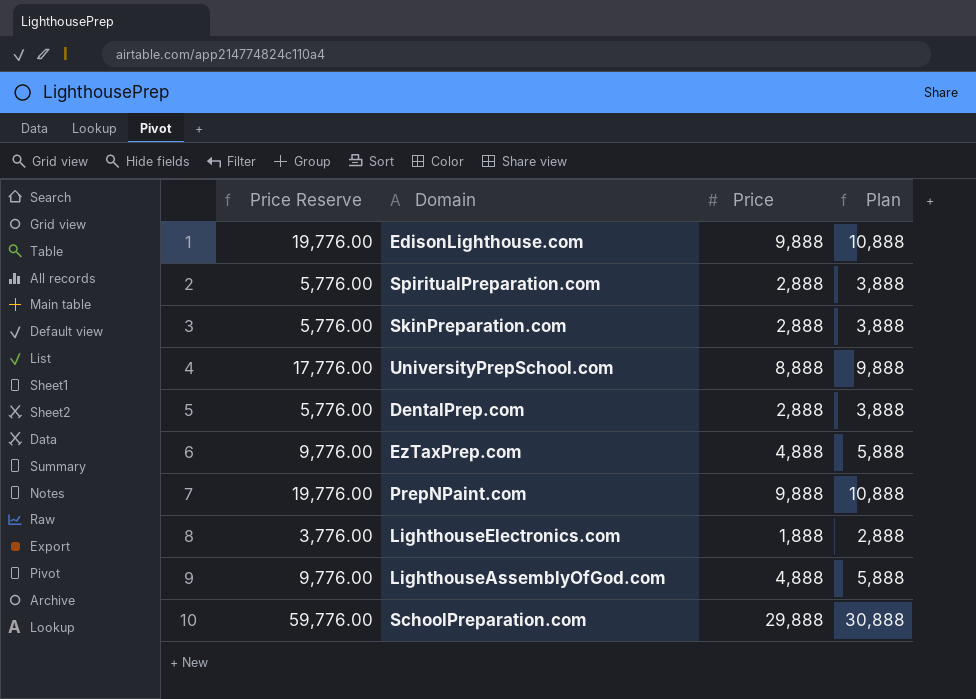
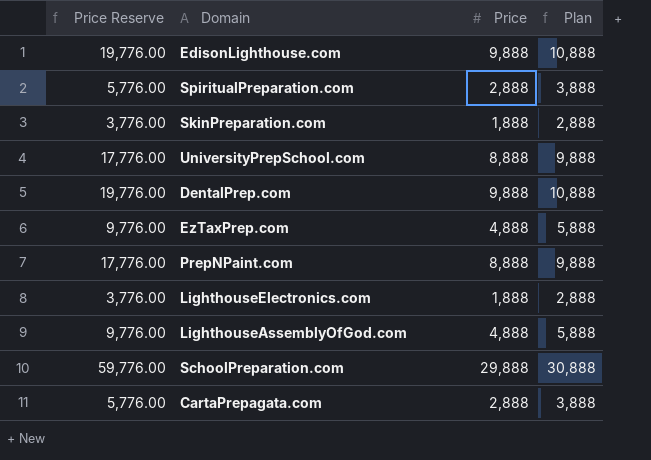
SkinPreparation.com | Price Reserve: 5,776.00 -> 3,776.00
SkinPreparation.com | Price: 2,888 -> 1,888
SkinPreparation.com | Plan: 3,888 -> 2,888
DentalPrep.com | Price Reserve: 5,776.00 -> 19,776.00
DentalPrep.com | Price: 2,888 -> 9,888
DentalPrep.com | Plan: 3,888 -> 10,888
PrepNPaint.com | Price Reserve: 19,776.00 -> 17,776.00
PrepNPaint.com | Price: 9,888 -> 8,888
PrepNPaint.com | Plan: 10,888 -> 9,888
row CartaPrepagata.com: none -> 5,776.00 | 2,888 | 3,888

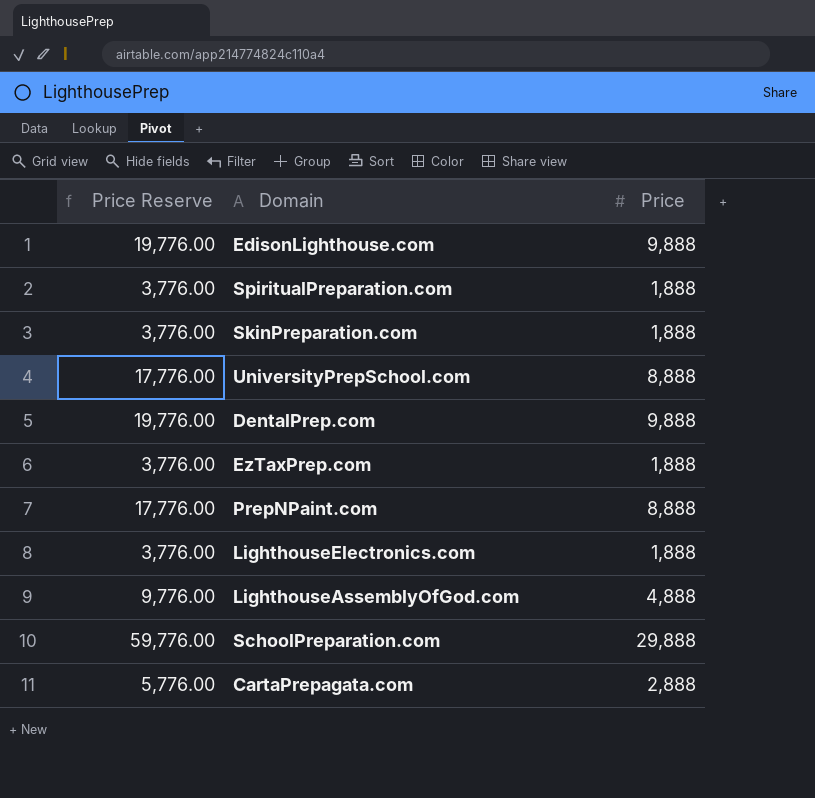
column Plan | formula: [Price] + 1000 -> none
SpiritualPreparation.com | Price Reserve: 5,776.00 -> 3,776.00
SpiritualPreparation.com | Price: 2,888 -> 1,888
EzTaxPrep.com | Price Reserve: 9,776.00 -> 3,776.00
EzTaxPrep.com | Price: 4,888 -> 1,888

